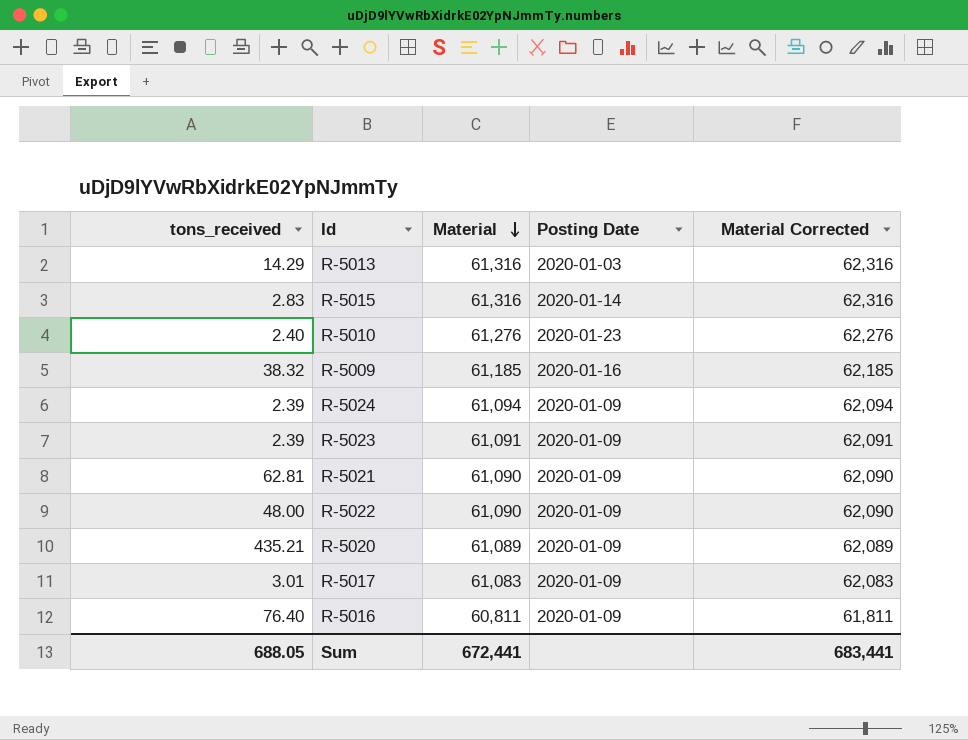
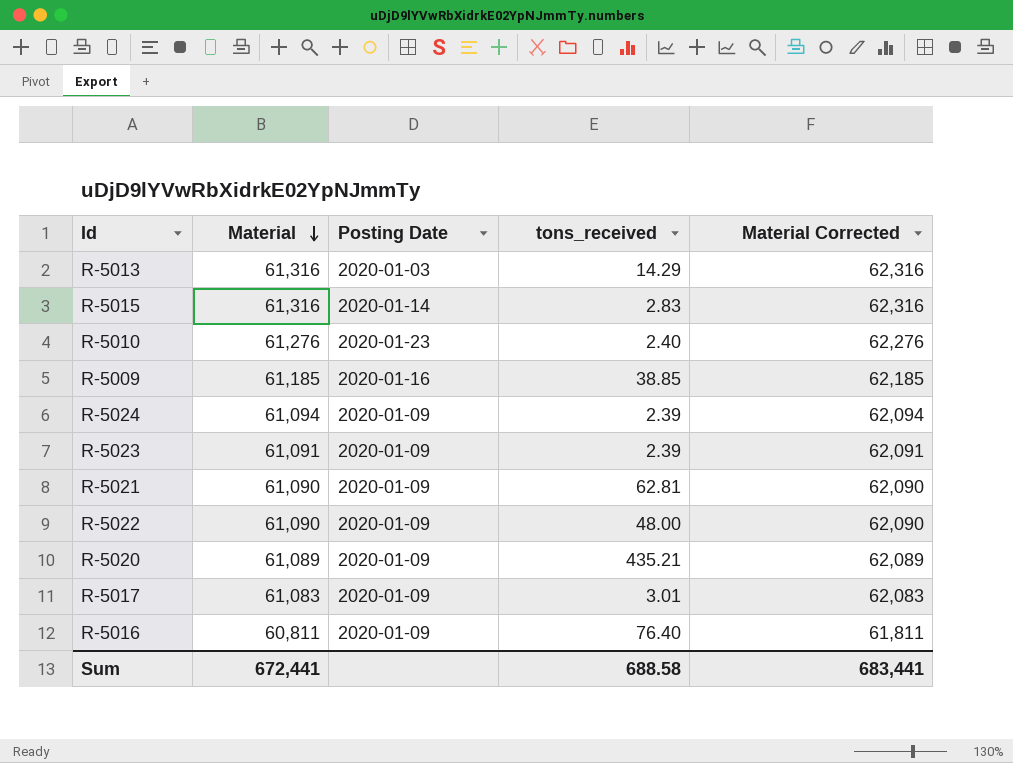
column tons_received | position: 1 -> 4
R-5009 | tons_received: 38.32 -> 38.85
Sum | tons_received: 688.05 -> 688.58

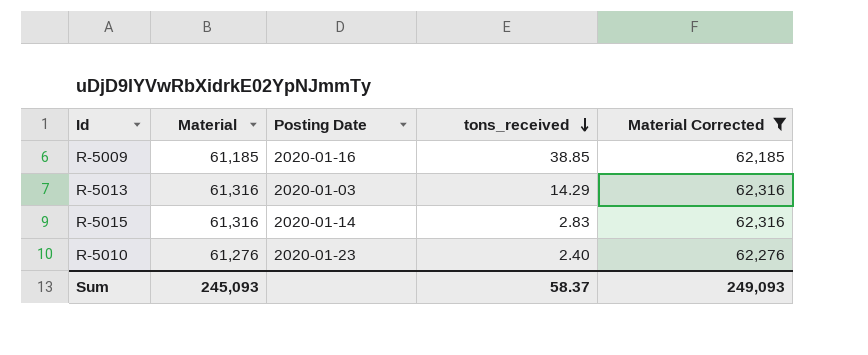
filter: none -> Material Corrected >= 62,185
row order: Material descending -> tons_received descending
Sum | Material: 672,441 -> 245,093
Sum | tons_received: 688.58 -> 58.37
Sum | Material Corrected: 683,441 -> 249,093

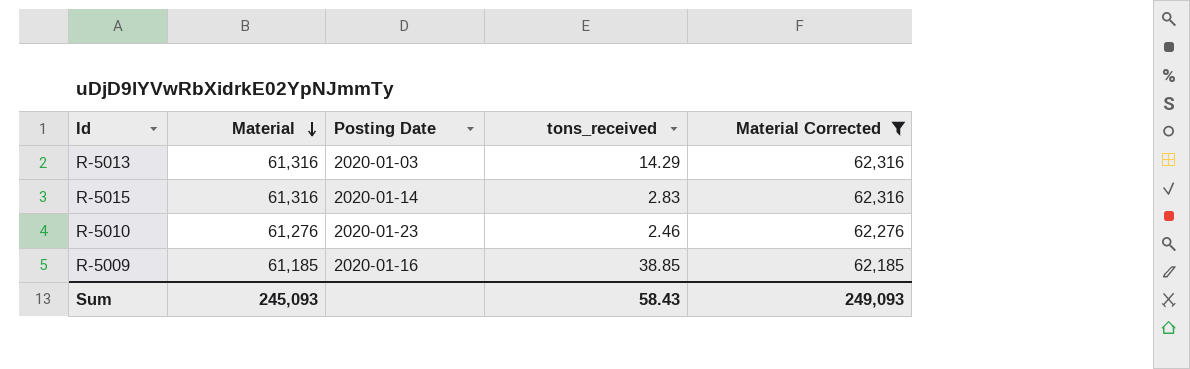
row order: tons_received descending -> Material descending
R-5010 | tons_received: 2.40 -> 2.46
Sum | tons_received: 58.37 -> 58.43

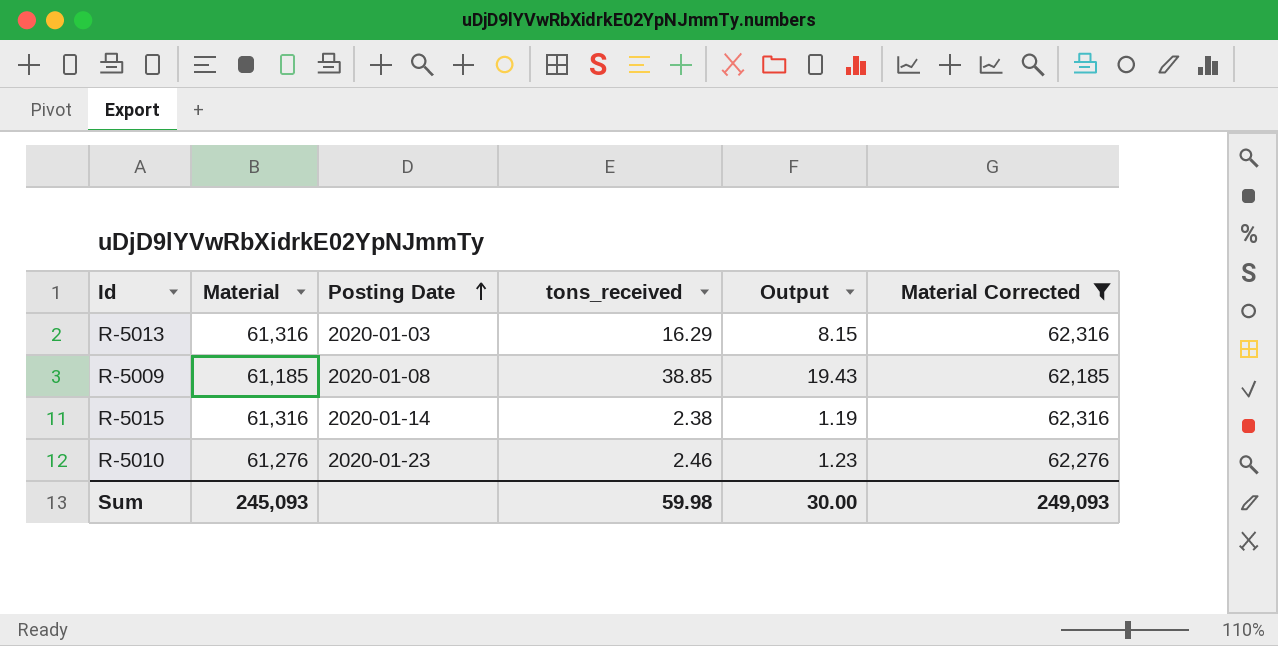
row order: Material descending -> Posting Date ascending
column Output | formula: none -> [tons_received] * 0.5
R-5013 | tons_received: 14.29 -> 16.29
R-5009 | Posting Date: 2020-01-16 -> 2020-01-08
R-5015 | tons_received: 2.83 -> 2.38
Sum | tons_received: 58.43 -> 59.98

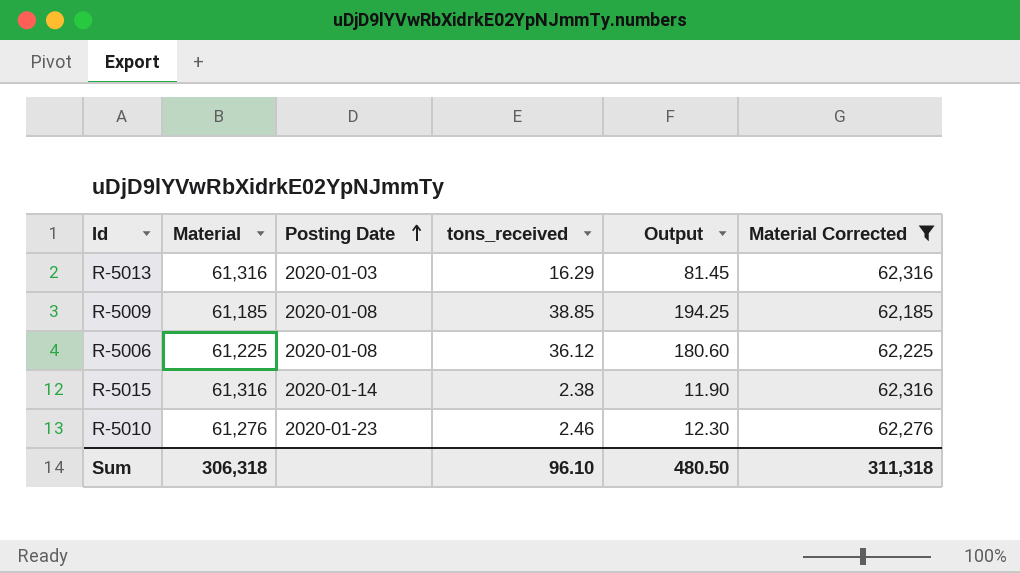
column Output | formula: [tons_received] * 0.5 -> [tons_received] * 5
row R-5006: none -> 61,225 | 2020-01-08 | 36.12 | 180.60 | 62,225
Sum | Material: 245,093 -> 306,318
Sum | tons_received: 59.98 -> 96.10
Sum | Output: 30.00 -> 480.50
Sum | Material Corrected: 249,093 -> 311,318

